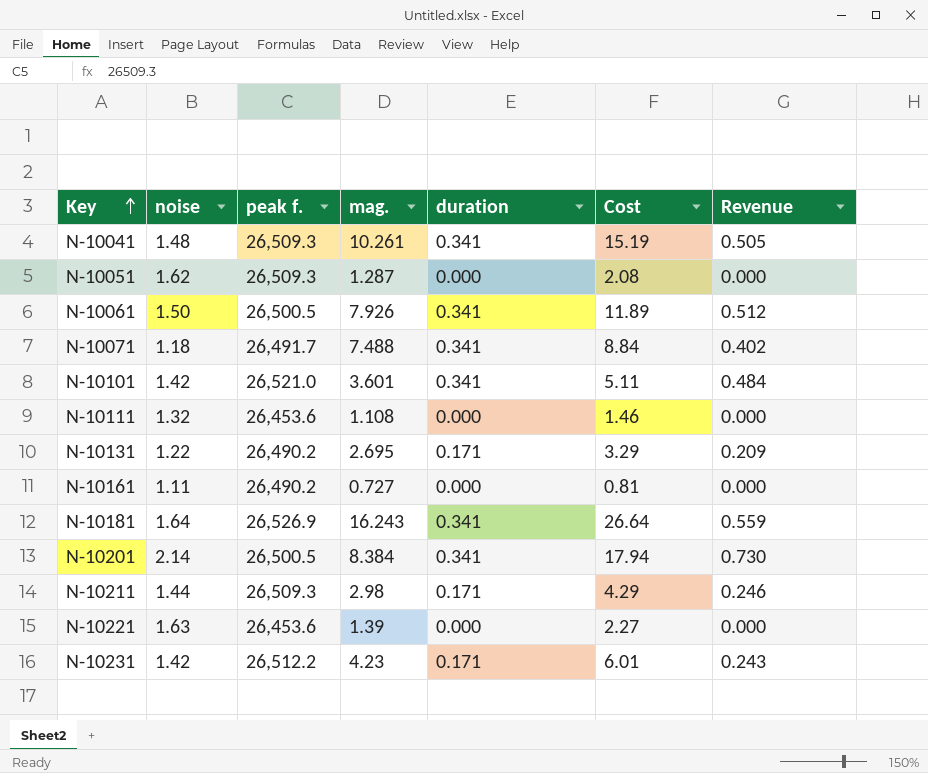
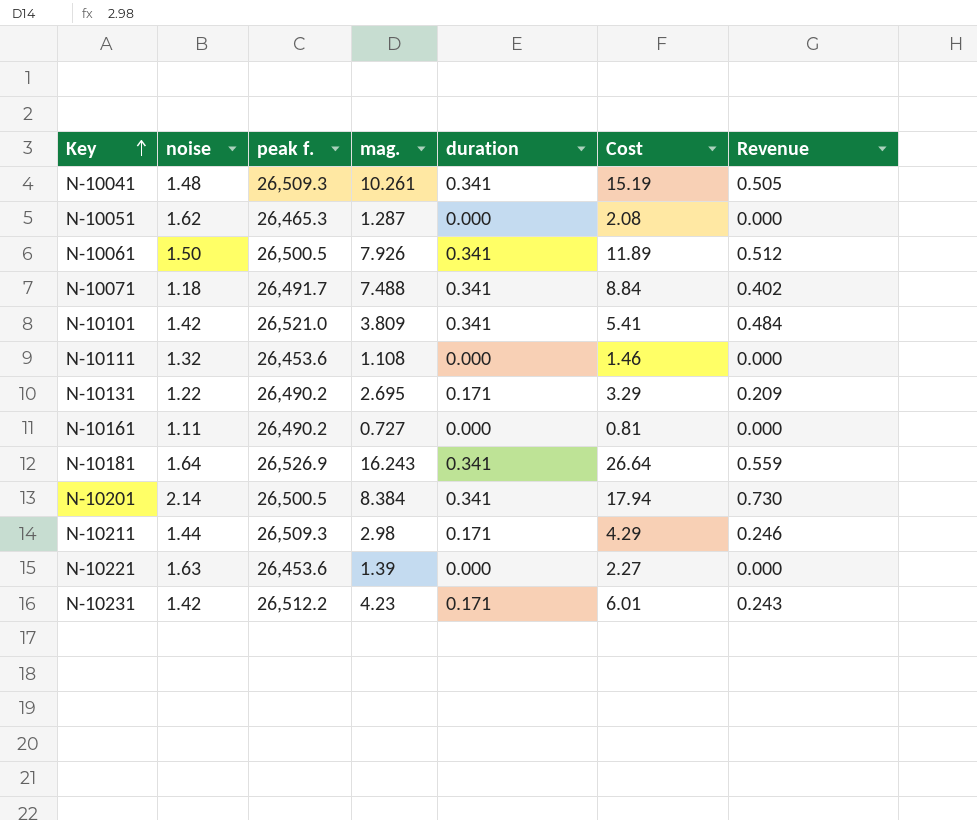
N-10051 | peak f.: 26,509.3 -> 26,465.3
N-10101 | mag.: 3.601 -> 3.809
N-10101 | Cost: 5.11 -> 5.41

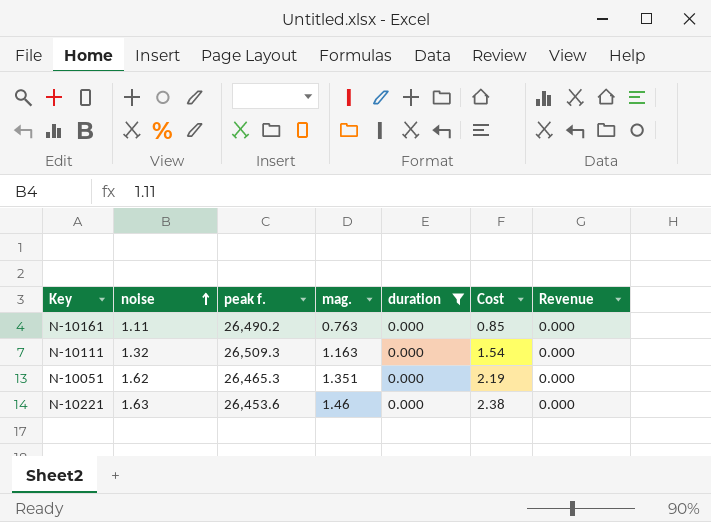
filter: none -> duration = 0.000
row order: Key ascending -> noise ascending
N-10161 | mag.: 0.727 -> 0.763
N-10161 | Cost: 0.81 -> 0.85
N-10111 | peak f.: 26,453.6 -> 26,509.3
N-10111 | mag.: 1.108 -> 1.163
N-10111 | Cost: 1.46 -> 1.54
N-10051 | mag.: 1.287 -> 1.351
N-10051 | Cost: 2.08 -> 2.19
N-10221 | mag.: 1.39 -> 1.46
N-10221 | Cost: 2.27 -> 2.38

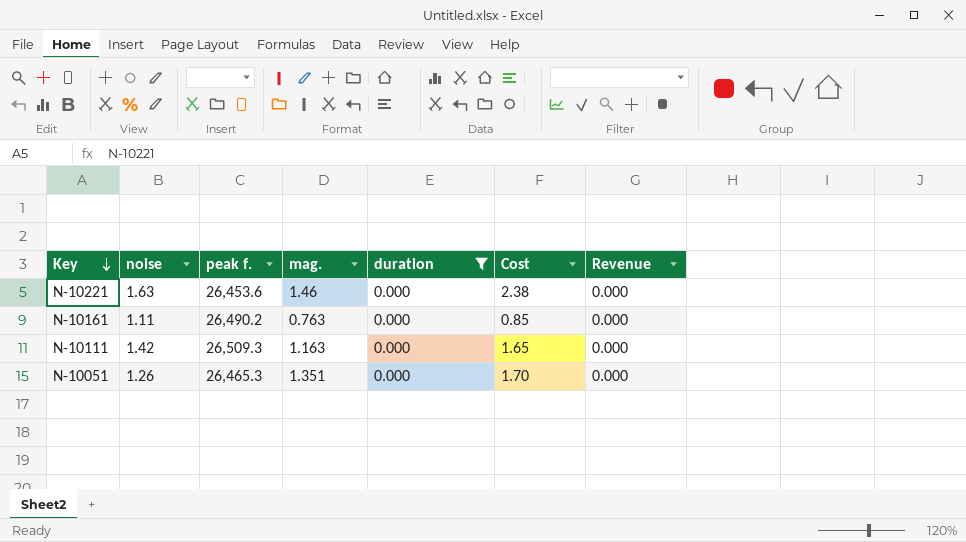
row order: noise ascending -> Key descending
N-10111 | noise: 1.32 -> 1.42
N-10111 | Cost: 1.54 -> 1.65
N-10051 | noise: 1.62 -> 1.26
N-10051 | Cost: 2.19 -> 1.70

